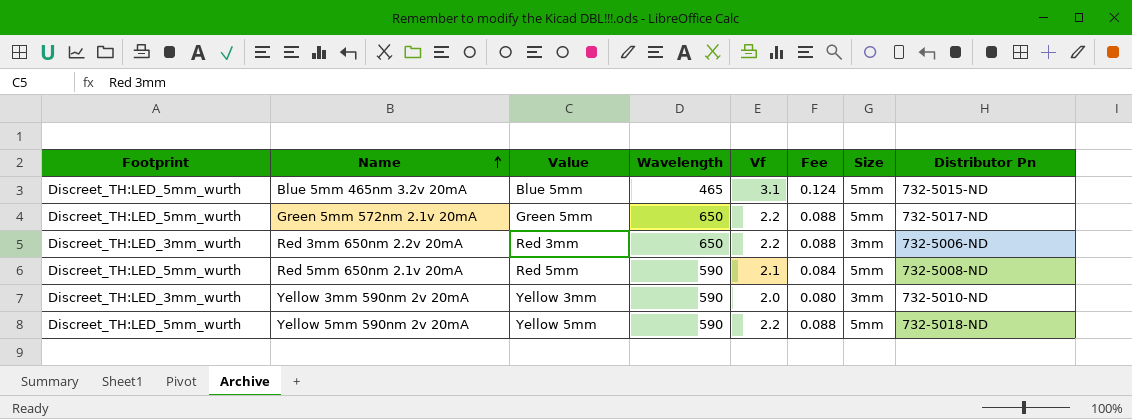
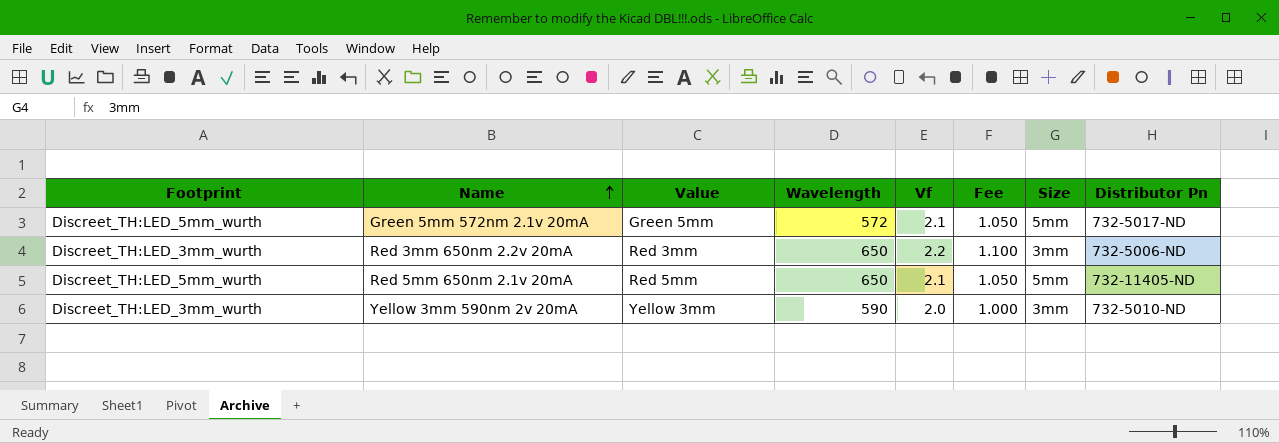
column Fee | formula: [Vf] * 0.04 -> [Vf] * 0.5
row Blue 5mm 465nm 3.2v 20mA: Discreet_TH:LED_5mm_wurth | Blue 5mm | 465 | 3.1 | 0.124 | 5mm | 732-5015-ND -> none
row Yellow 5mm 590nm 2v 20mA: Discreet_TH:LED_5mm_wurth | Yellow 5mm | 590 | 2.2 | 0.088 | 5mm | 732-5018-ND -> none
Green 5mm 572nm 2.1v 20mA | Wavelength: 650 -> 572
Green 5mm 572nm 2.1v 20mA | Vf: 2.2 -> 2.1
Red 5mm 650nm 2.1v 20mA | Wavelength: 590 -> 650
Red 5mm 650nm 2.1v 20mA | Distributor Pn: 732-5008-ND -> 732-11405-ND

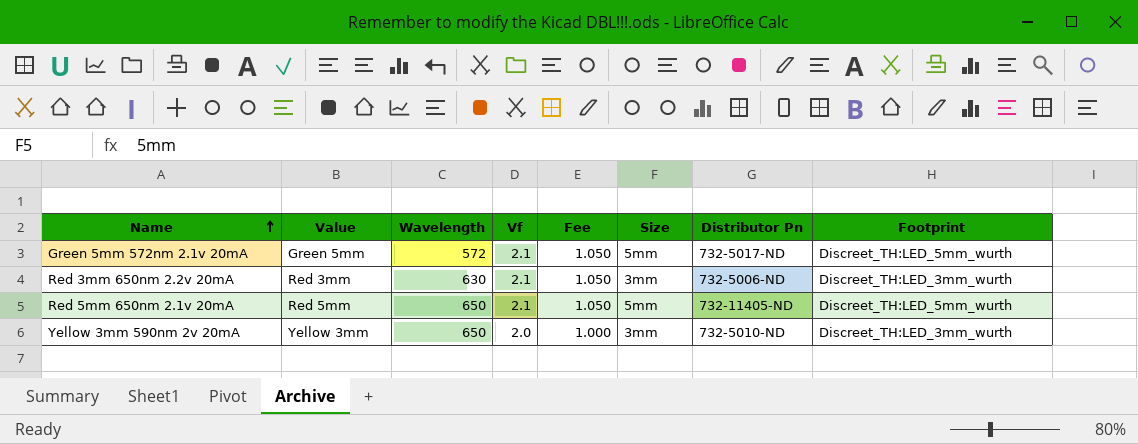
column Footprint | position: 1 -> 8
Red 3mm 650nm 2.2v 20mA | Wavelength: 650 -> 630
Red 3mm 650nm 2.2v 20mA | Vf: 2.2 -> 2.1
Red 3mm 650nm 2.2v 20mA | Fee: 1.100 -> 1.050
Yellow 3mm 590nm 2v 20mA | Wavelength: 590 -> 650

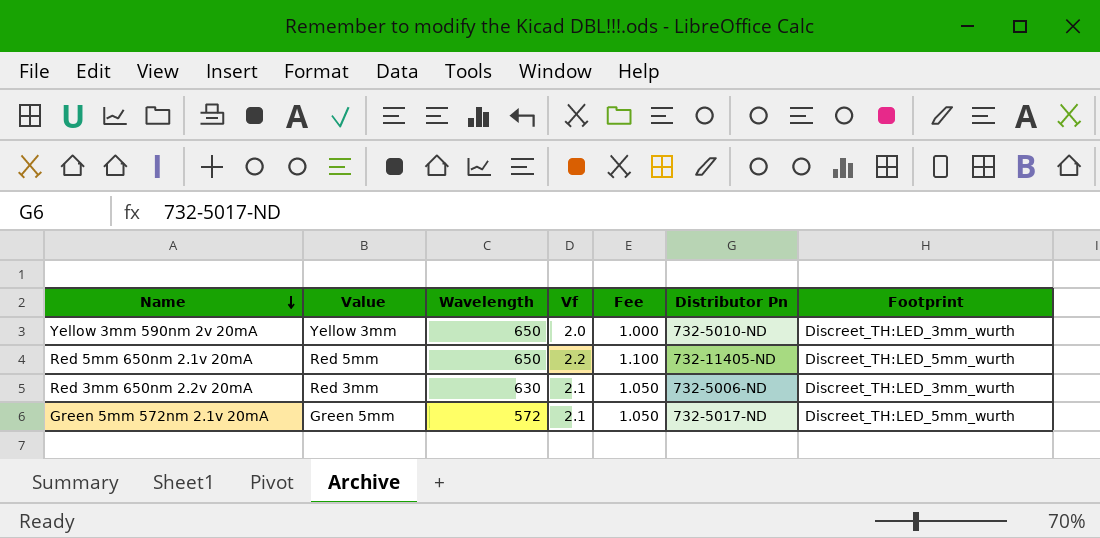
row order: Name ascending -> Name descending
column Size | position: 6 -> none
Red 5mm 650nm 2.1v 20mA | Vf: 2.1 -> 2.2
Red 5mm 650nm 2.1v 20mA | Fee: 1.050 -> 1.100

